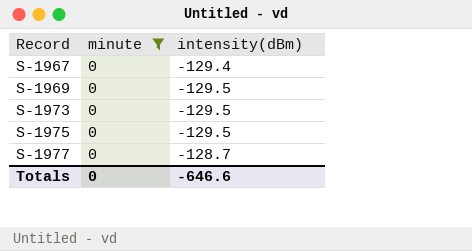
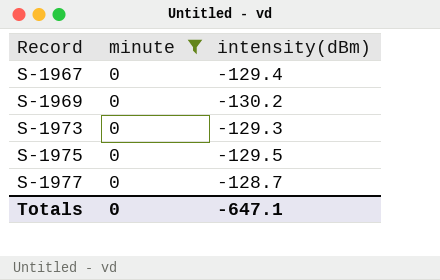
S-1969 | intensity(dBm): -129.5 -> -130.2
S-1973 | intensity(dBm): -129.5 -> -129.3
Totals | intensity(dBm): -646.6 -> -647.1

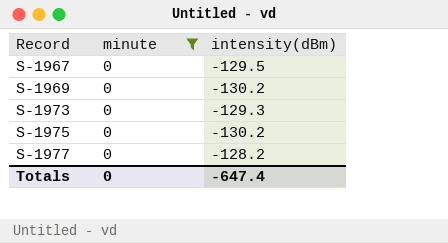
S-1967 | intensity(dBm): -129.4 -> -129.5
S-1975 | intensity(dBm): -129.5 -> -130.2
S-1977 | intensity(dBm): -128.7 -> -128.2
Totals | intensity(dBm): -647.1 -> -647.4

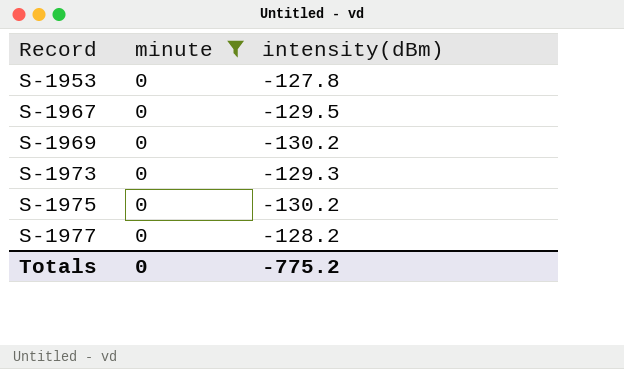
row S-1953: none -> 0 | -127.8
Totals | intensity(dBm): -647.4 -> -775.2

